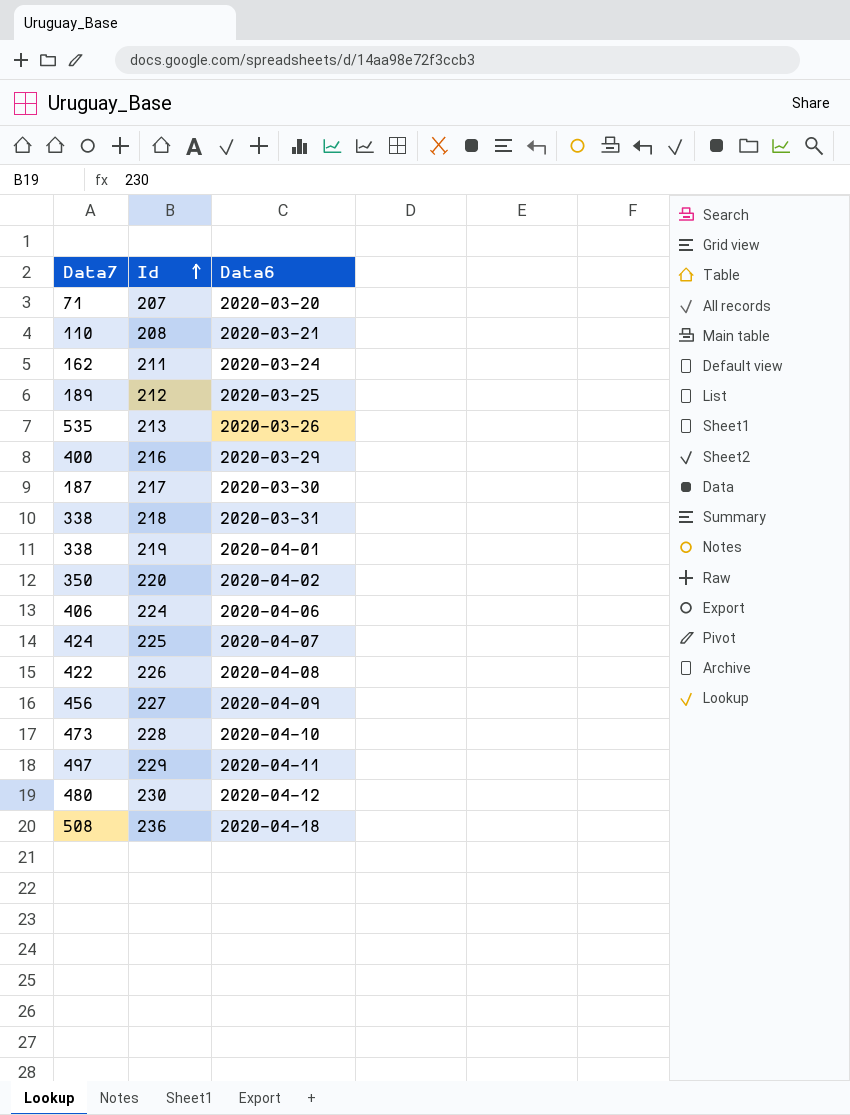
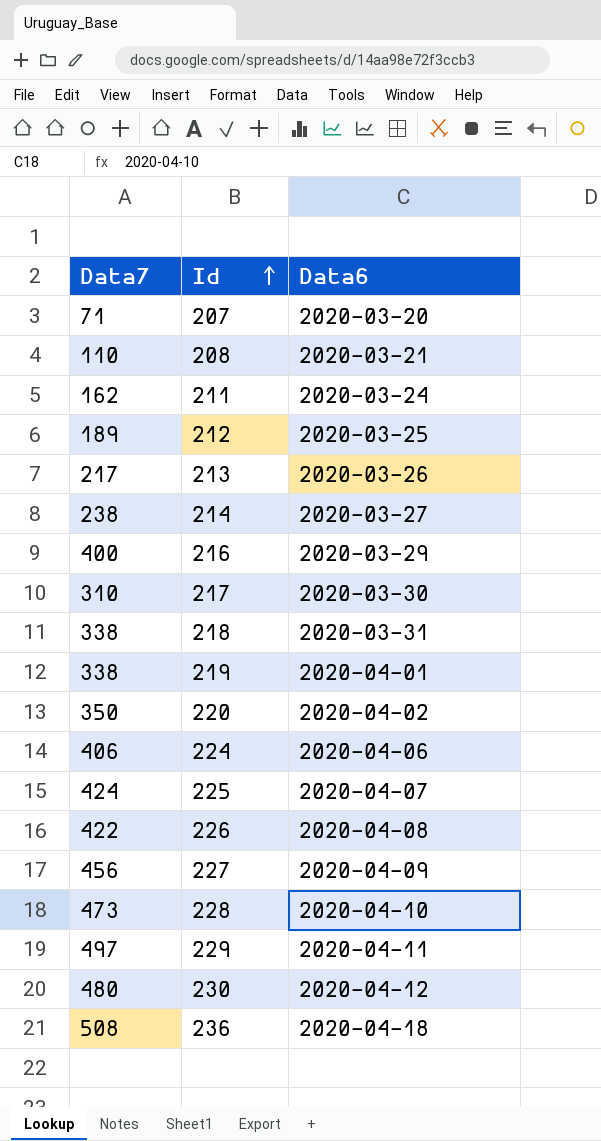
213 | Data7: 535 -> 217
row 214: none -> 238 | 2020-03-27
217 | Data7: 187 -> 310

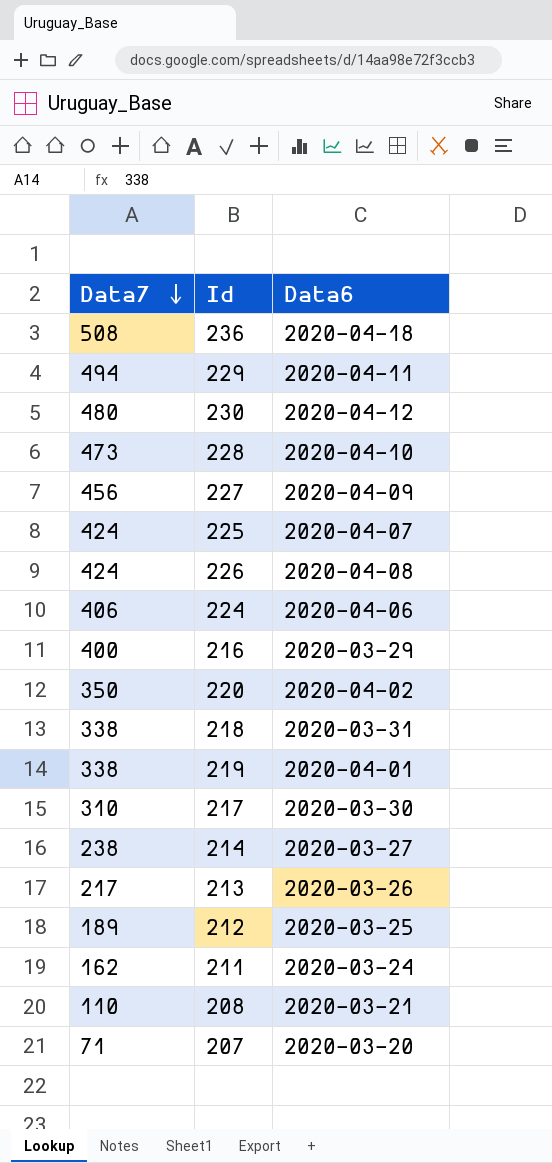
row order: Id ascending -> Data7 descending
229 | Data7: 497 -> 494
226 | Data7: 422 -> 424

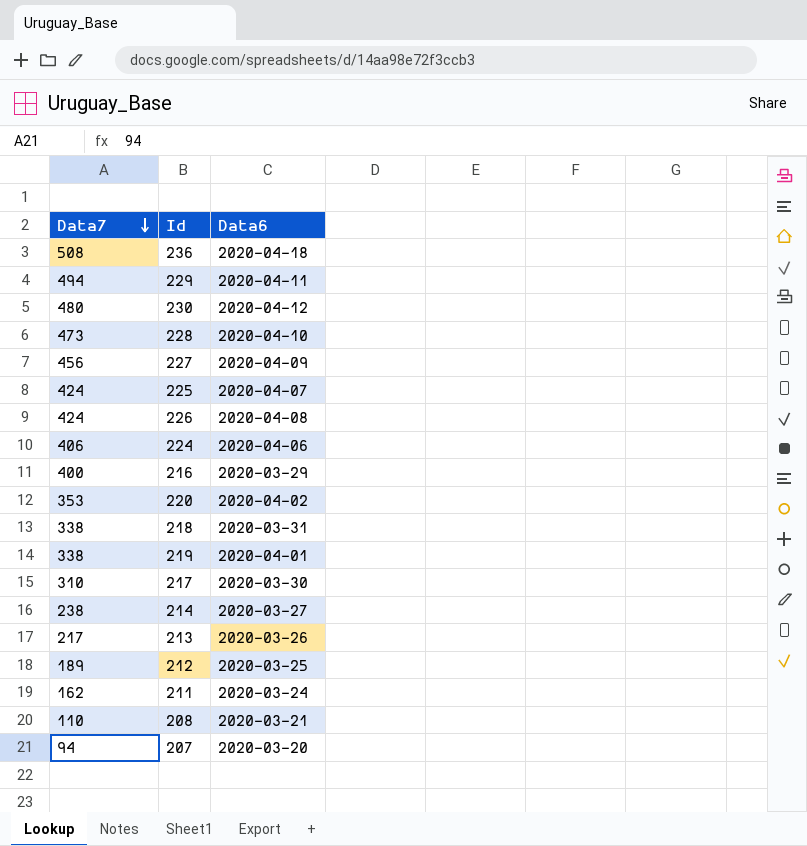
220 | Data7: 350 -> 353
207 | Data7: 71 -> 94

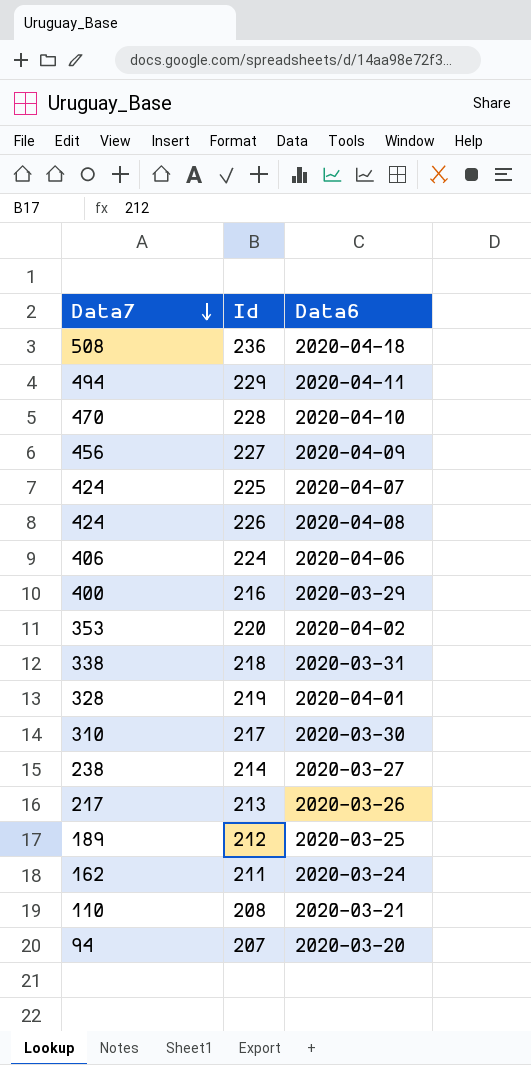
row 230: 480 | 2020-04-12 -> none
228 | Data7: 473 -> 470
219 | Data7: 338 -> 328

